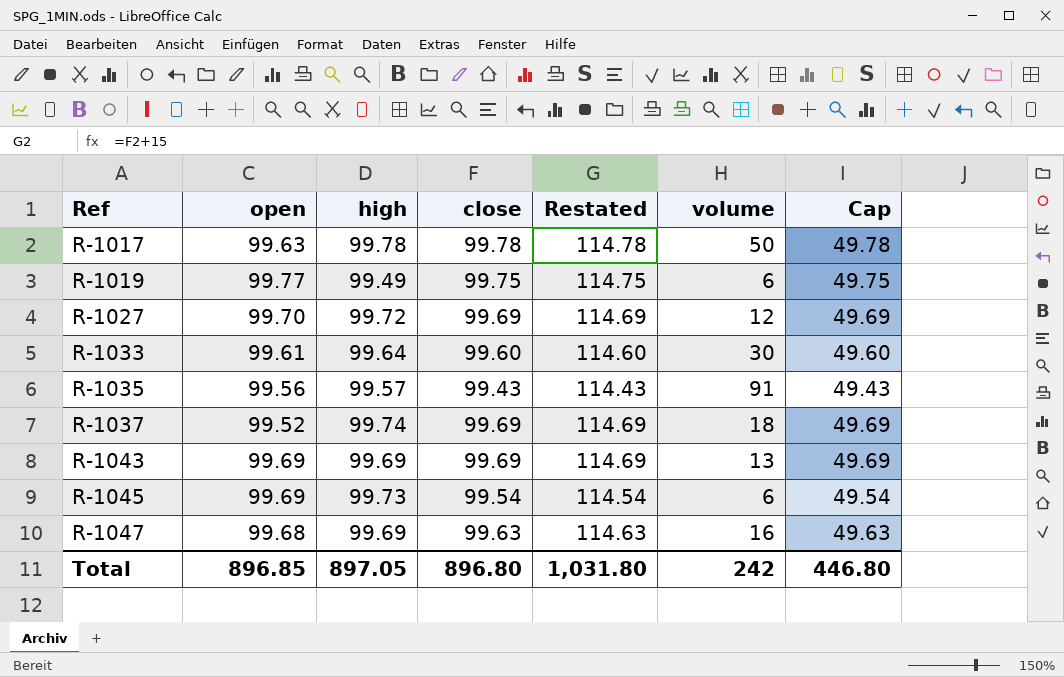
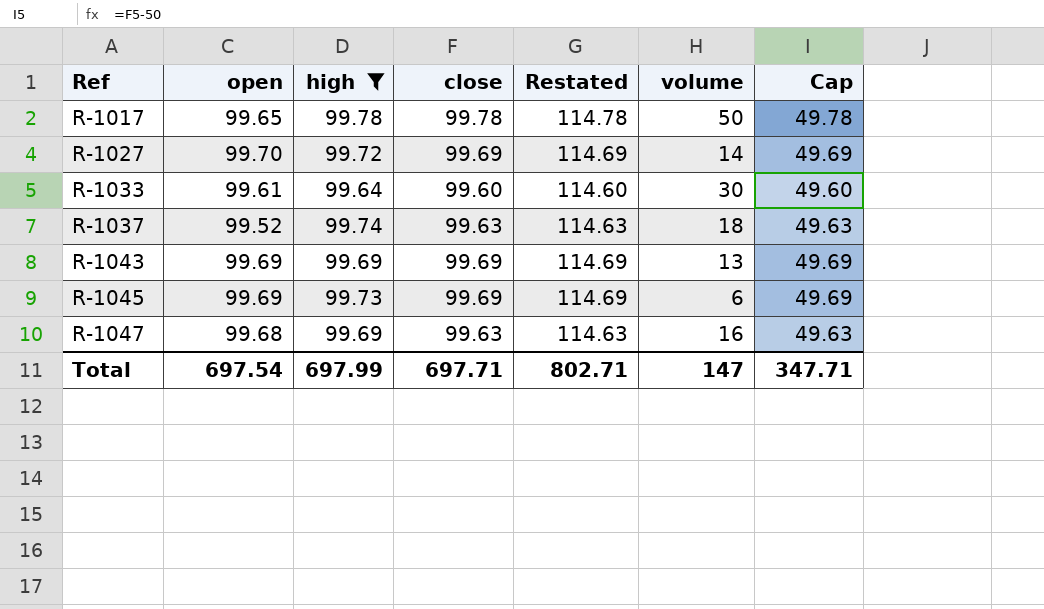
filter: none -> high >= 99.64
R-1017 | open: 99.63 -> 99.65
R-1027 | volume: 12 -> 14
R-1037 | close: 99.69 -> 99.63
R-1037 | Restated: 114.69 -> 114.63
R-1037 | Cap: 49.69 -> 49.63
R-1045 | close: 99.54 -> 99.69
R-1045 | Restated: 114.54 -> 114.69
R-1045 | Cap: 49.54 -> 49.69
Total | open: 896.85 -> 697.54
Total | high: 897.05 -> 697.99
Total | close: 896.80 -> 697.71
Total | Restated: 1,031.80 -> 802.71
Total | volume: 242 -> 147
Total | Cap: 446.80 -> 347.71

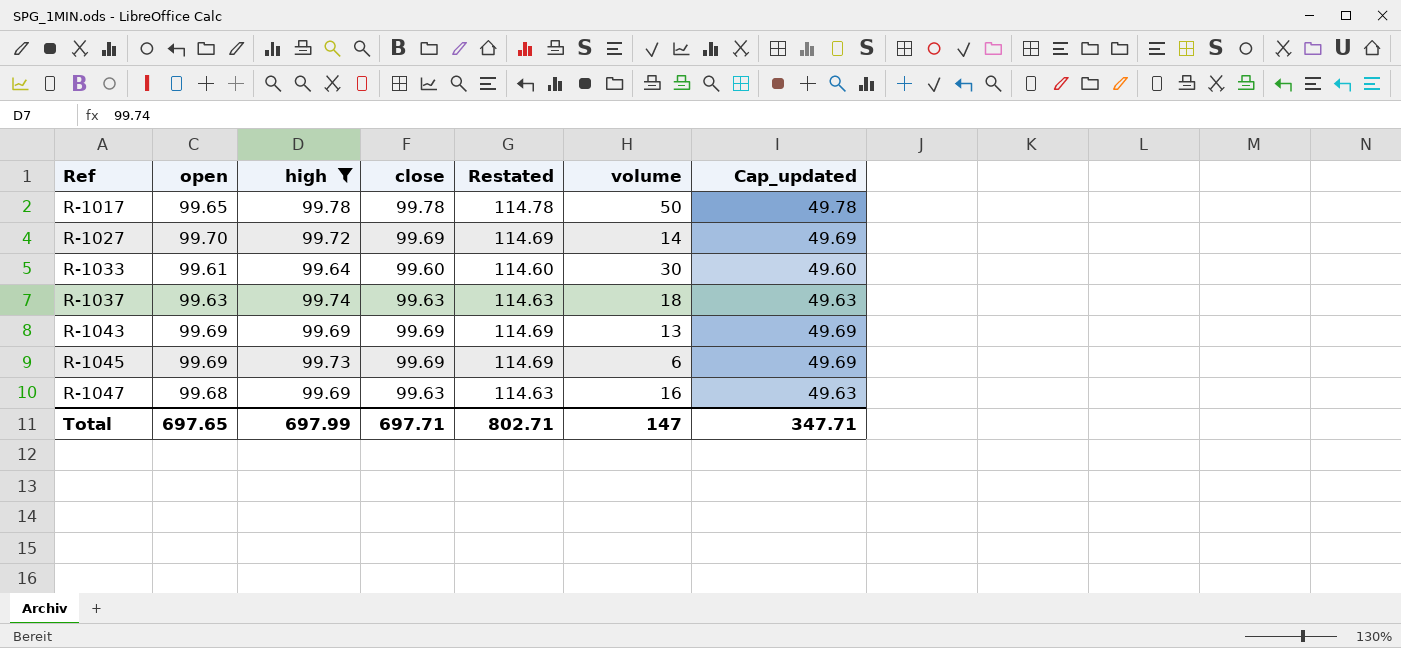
column name: Cap -> Cap_updated
R-1037 | open: 99.52 -> 99.63
Total | open: 697.54 -> 697.65

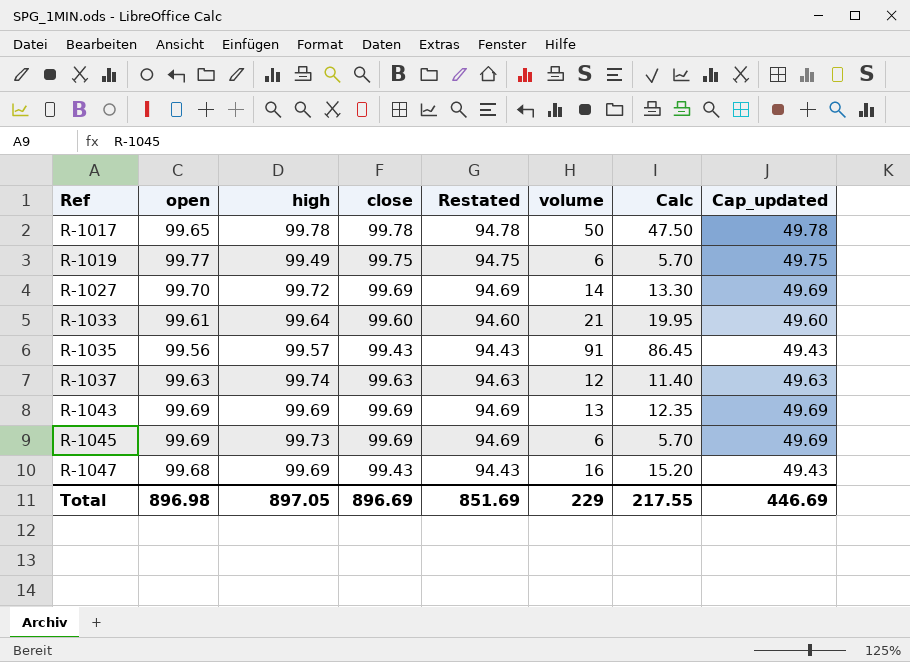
filter: high >= 99.64 -> none
column Restated | formula: [close] + 15 -> [close] - 5
column Calc | formula: none -> [volume] * 0.95
R-1033 | volume: 30 -> 21
R-1037 | volume: 18 -> 12
R-1047 | close: 99.63 -> 99.43
R-1047 | Cap_updated: 49.63 -> 49.43
Total | open: 697.65 -> 896.98
Total | high: 697.99 -> 897.05
Total | close: 697.71 -> 896.69
Total | Restated: 802.71 -> 851.69
Total | volume: 147 -> 229
Total | Cap_updated: 347.71 -> 446.69

